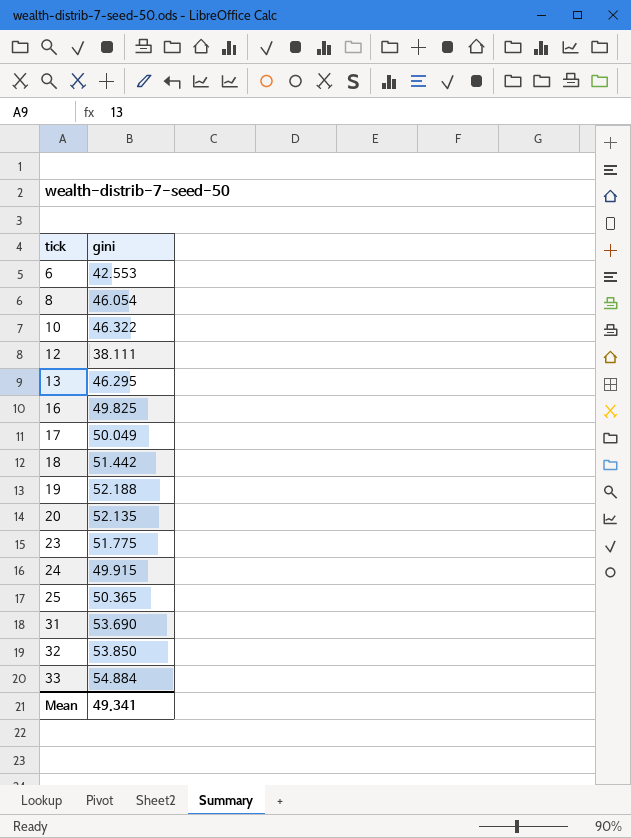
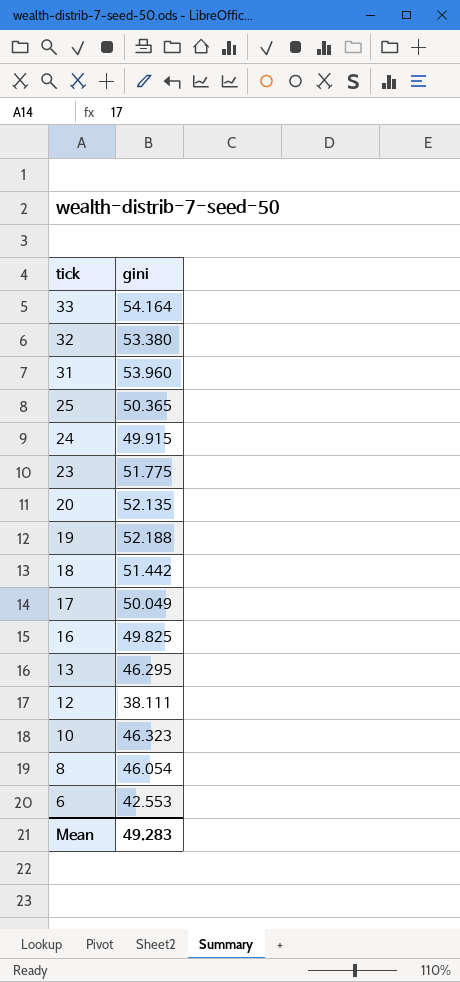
row order: tick ascending -> tick descending
33 | gini: 54.884 -> 54.164
32 | gini: 53.850 -> 53.380
31 | gini: 53.690 -> 53.960
10 | gini: 46.322 -> 46.323
Mean | gini: 49.341 -> 49.283

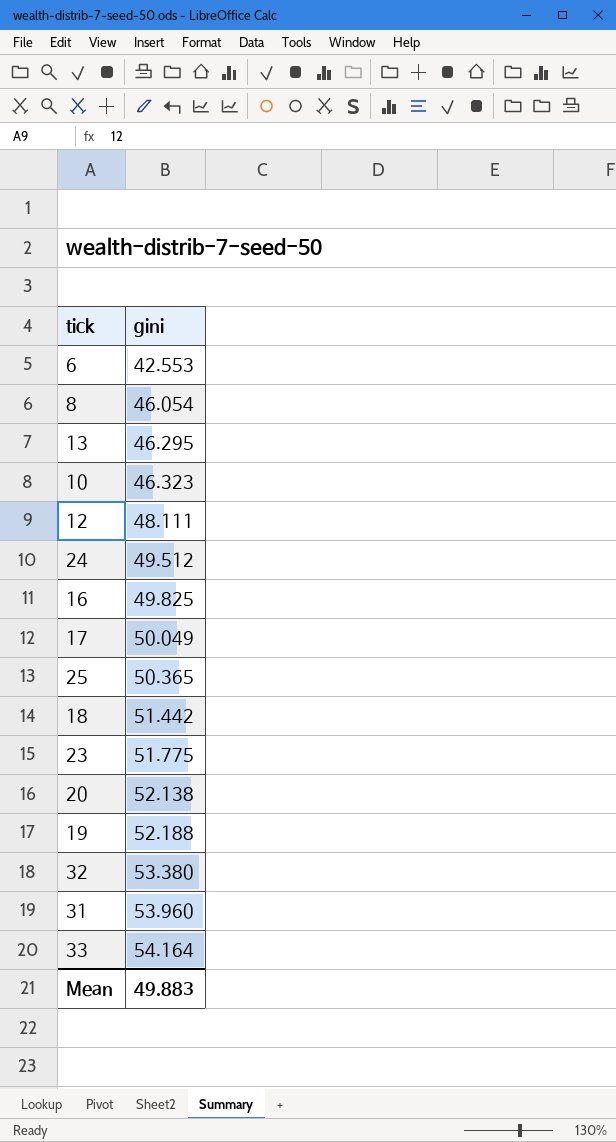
row order: tick descending -> gini ascending
12 | gini: 38.111 -> 48.111
24 | gini: 49.915 -> 49.512
20 | gini: 52.135 -> 52.138
Mean | gini: 49.283 -> 49.883

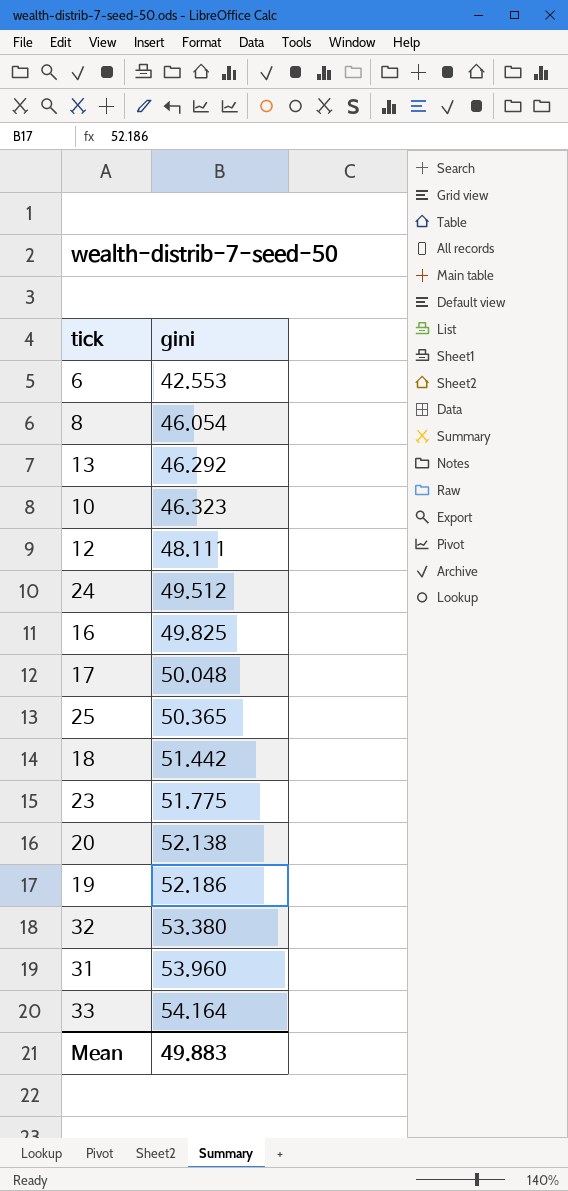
13 | gini: 46.295 -> 46.292
17 | gini: 50.049 -> 50.048
19 | gini: 52.188 -> 52.186

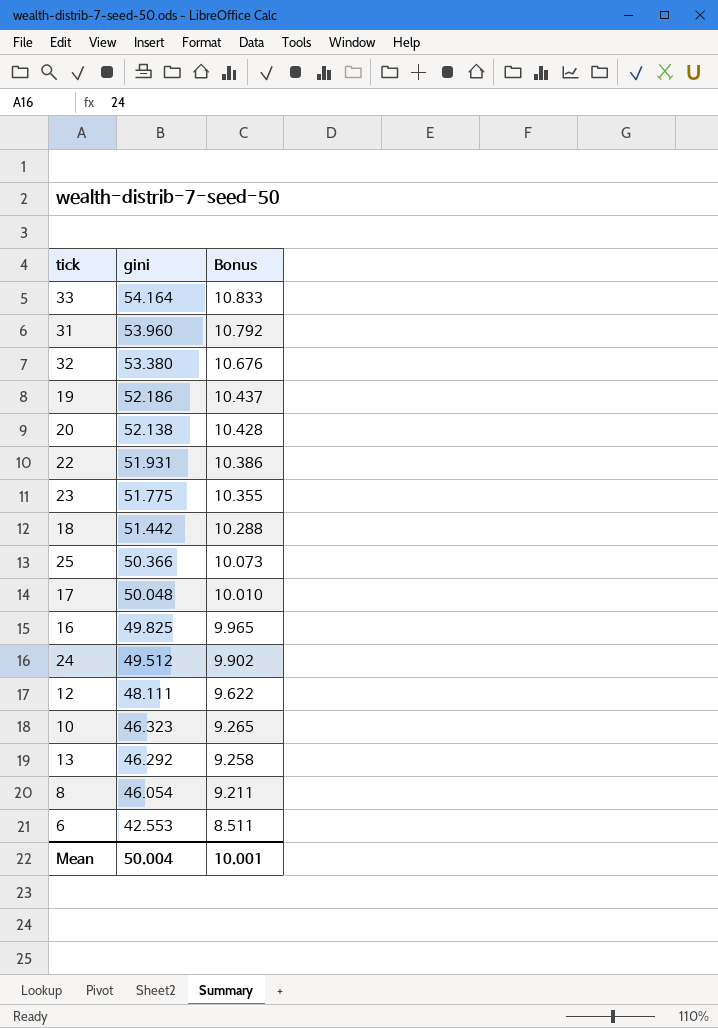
row order: gini ascending -> gini descending
column Bonus | formula: none -> [gini] * 0.2
row 22: none -> 51.931 | 10.386
25 | gini: 50.365 -> 50.366
Mean | gini: 49.883 -> 50.004

